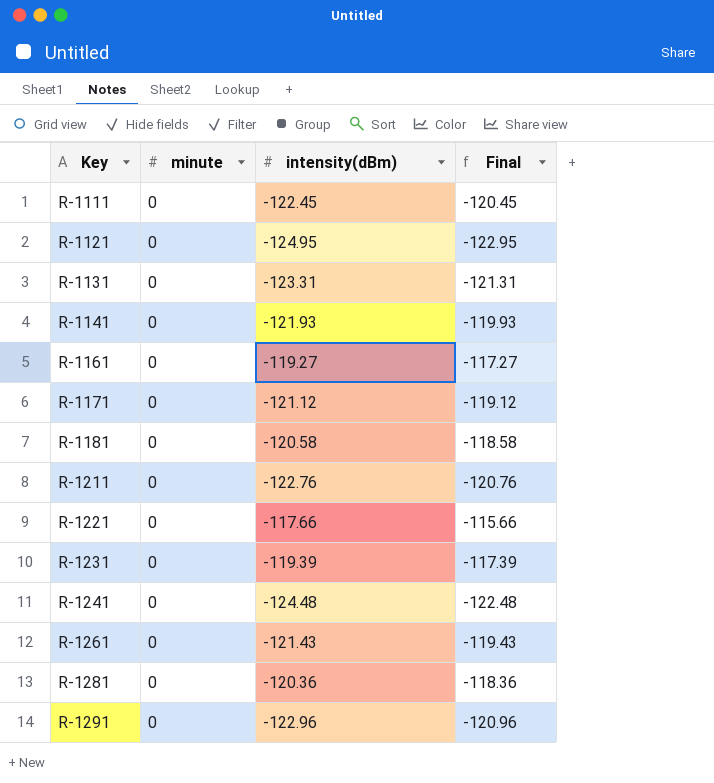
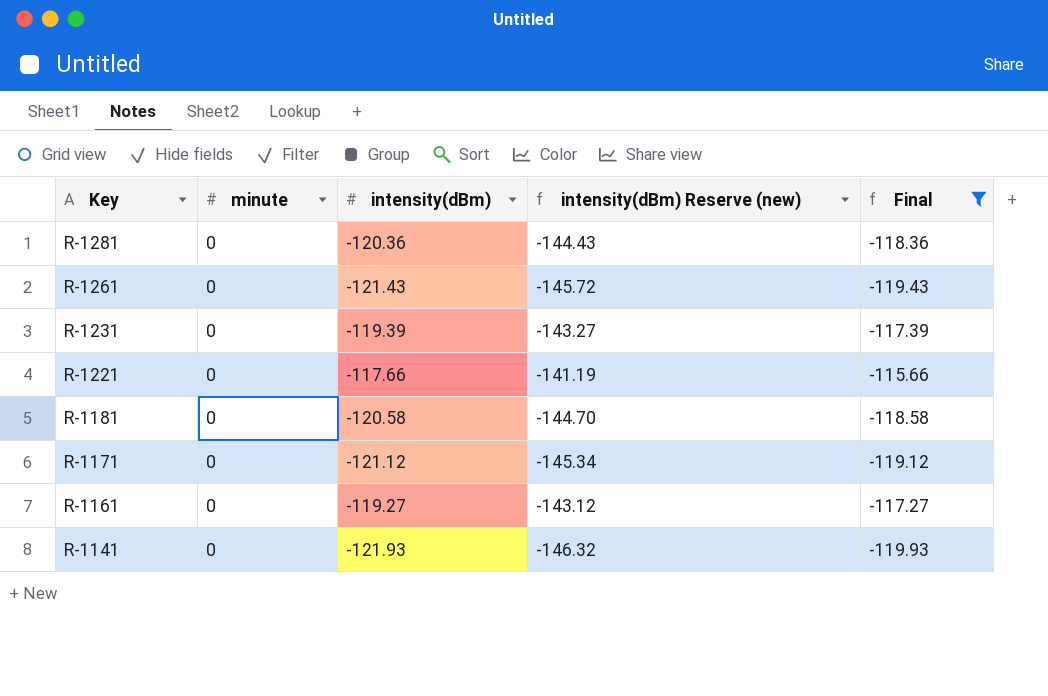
filter: none -> Final >= -119.93
row order: Key ascending -> Key descending
column intensity(dBm) Reserve (new) | formula: none -> [intensity(dBm)] * 1.2

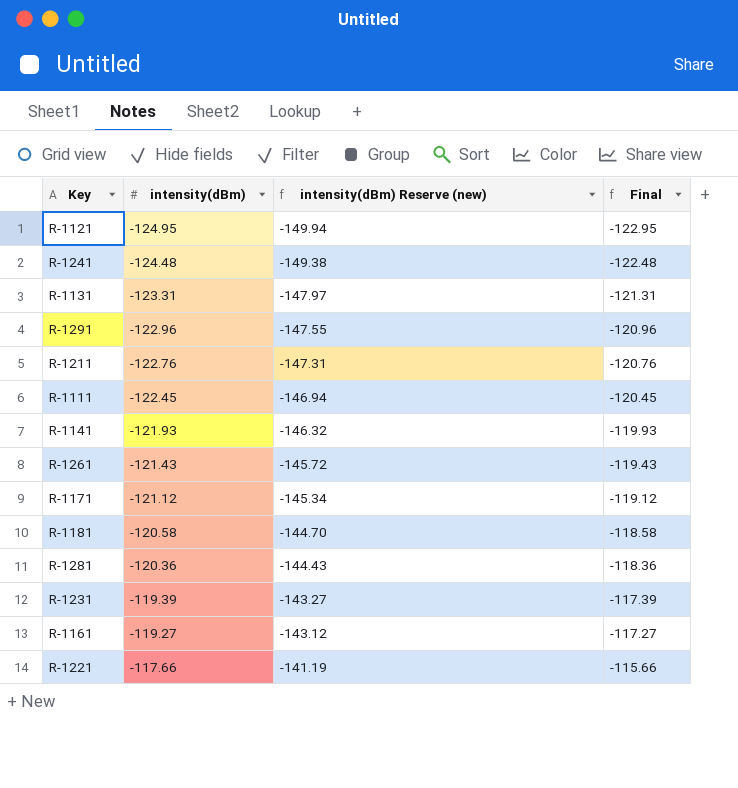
filter: Final >= -119.93 -> none
row order: Key descending -> intensity(dBm) ascending
column minute | position: 2 -> none

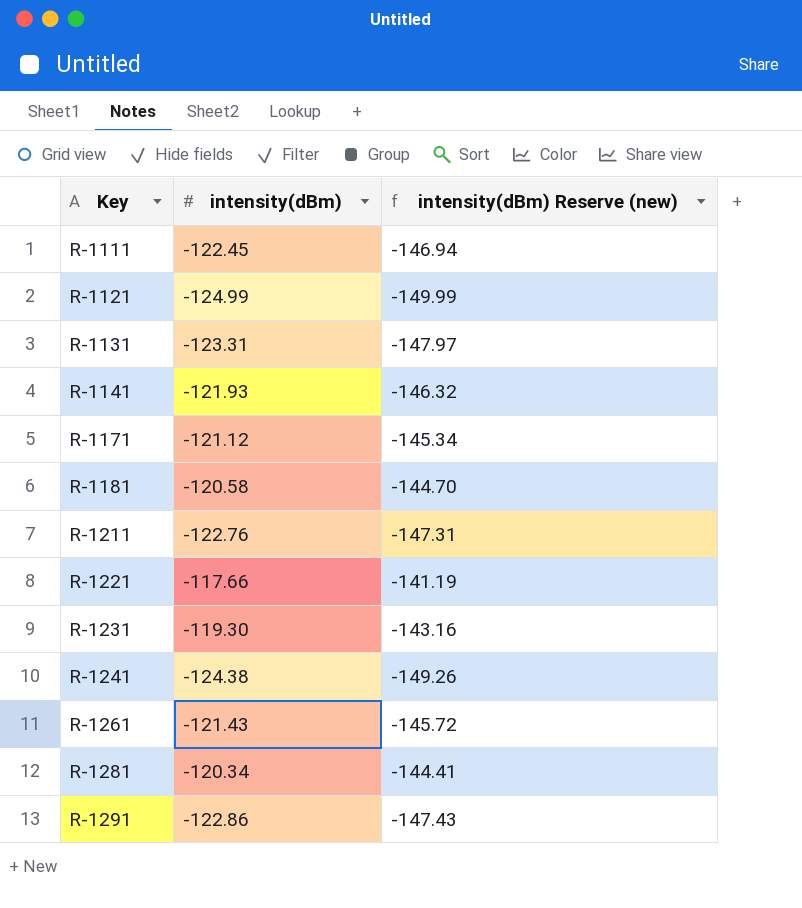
row order: intensity(dBm) ascending -> Key ascending
column Final | formula: [intensity(dBm)] + 2 -> none
row R-1161: -119.27 | -143.12 | -117.27 -> none
R-1121 | intensity(dBm): -124.95 -> -124.99
R-1121 | intensity(dBm) Reserve (new): -149.94 -> -149.99
R-1231 | intensity(dBm): -119.39 -> -119.30
R-1231 | intensity(dBm) Reserve (new): -143.27 -> -143.16
R-1241 | intensity(dBm): -124.48 -> -124.38
R-1241 | intensity(dBm) Reserve (new): -149.38 -> -149.26
R-1281 | intensity(dBm): -120.36 -> -120.34
R-1281 | intensity(dBm) Reserve (new): -144.43 -> -144.41
R-1291 | intensity(dBm): -122.96 -> -122.86
R-1291 | intensity(dBm) Reserve (new): -147.55 -> -147.43

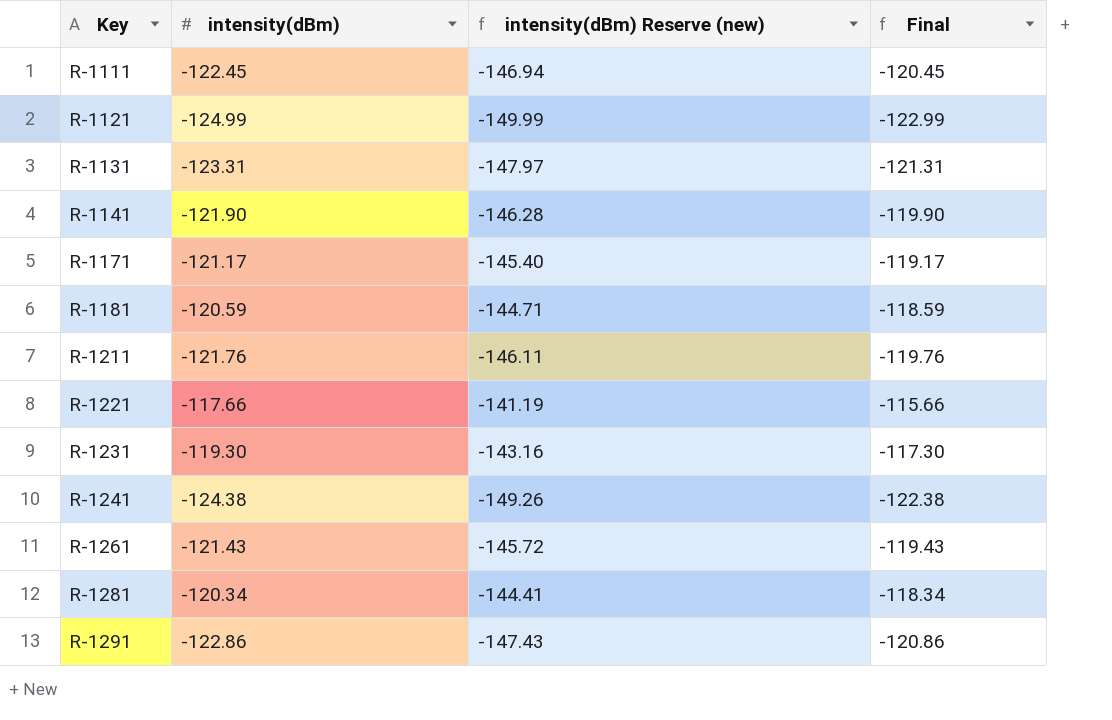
column Final | formula: none -> [intensity(dBm)] + 2
R-1141 | intensity(dBm): -121.93 -> -121.90
R-1141 | intensity(dBm) Reserve (new): -146.32 -> -146.28
R-1171 | intensity(dBm): -121.12 -> -121.17
R-1171 | intensity(dBm) Reserve (new): -145.34 -> -145.40
R-1181 | intensity(dBm): -120.58 -> -120.59
R-1181 | intensity(dBm) Reserve (new): -144.70 -> -144.71
R-1211 | intensity(dBm): -122.76 -> -121.76
R-1211 | intensity(dBm) Reserve (new): -147.31 -> -146.11

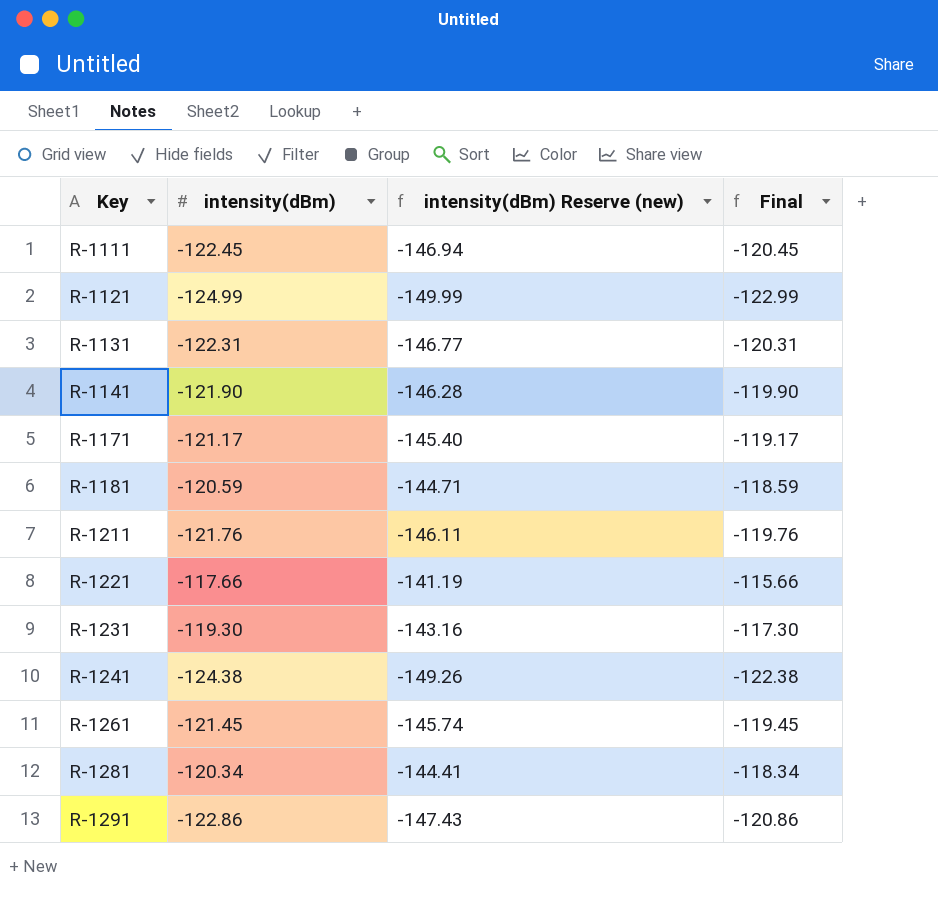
R-1131 | intensity(dBm): -123.31 -> -122.31
R-1131 | intensity(dBm) Reserve (new): -147.97 -> -146.77
R-1131 | Final: -121.31 -> -120.31
R-1261 | intensity(dBm): -121.43 -> -121.45
R-1261 | intensity(dBm) Reserve (new): -145.72 -> -145.74
R-1261 | Final: -119.43 -> -119.45

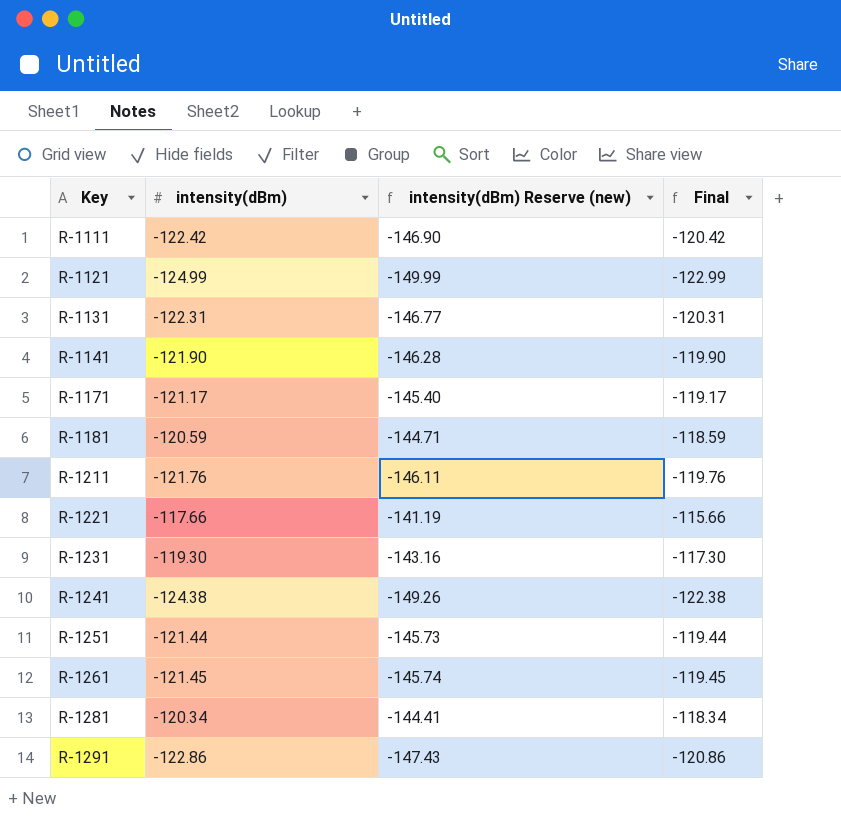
R-1111 | intensity(dBm): -122.45 -> -122.42
R-1111 | intensity(dBm) Reserve (new): -146.94 -> -146.90
R-1111 | Final: -120.45 -> -120.42
row R-1251: none -> -121.44 | -145.73 | -119.44

